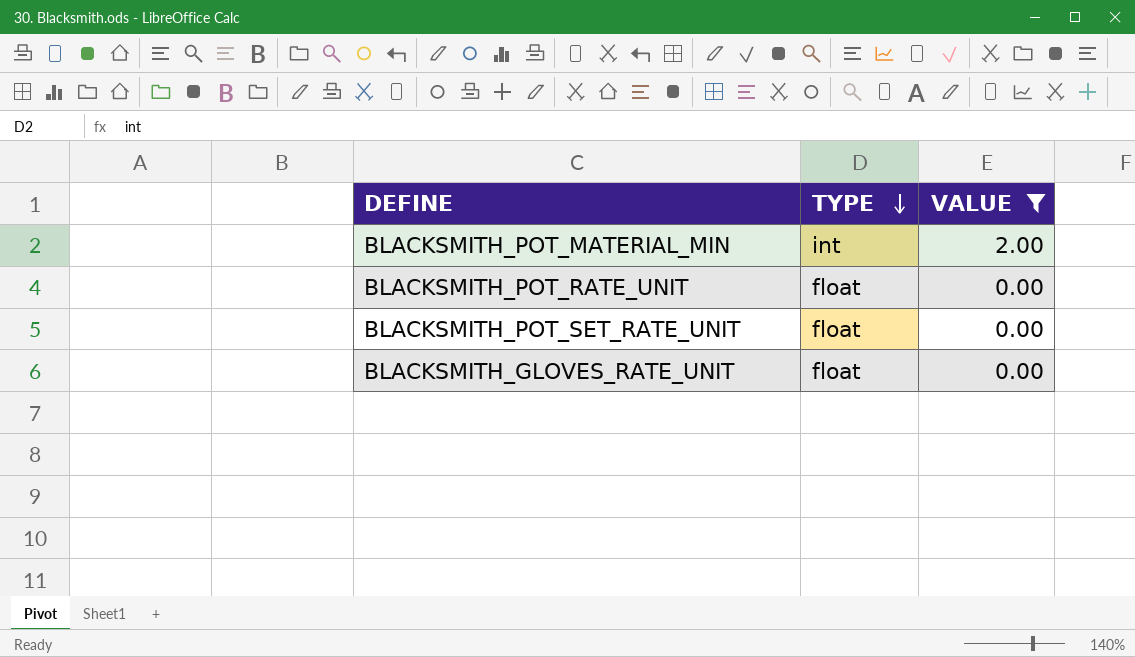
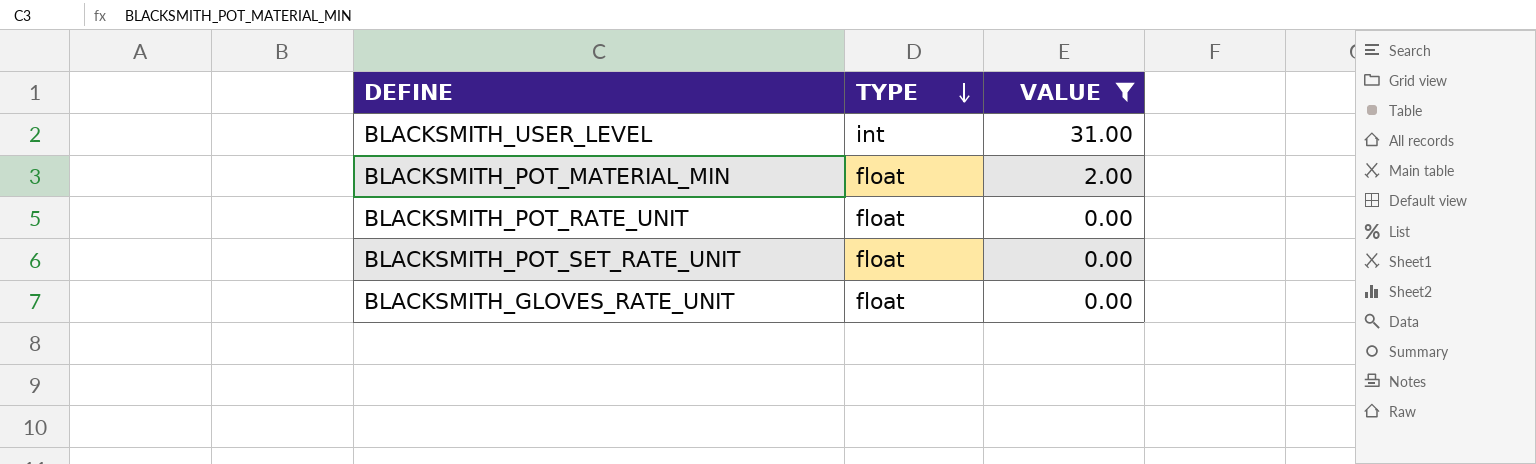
row BLACKSMITH_USER_LEVEL: none -> int | 31.00
BLACKSMITH_POT_MATERIAL_MIN | TYPE: int -> float

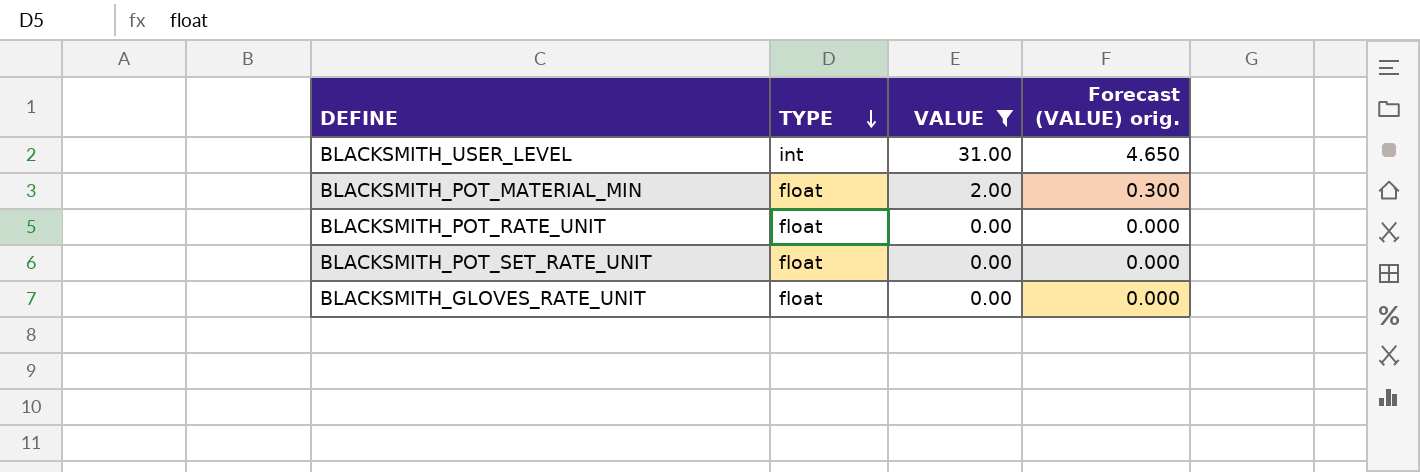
column Forecast (VALUE) orig. | formula: none -> [VALUE] * 0.15

